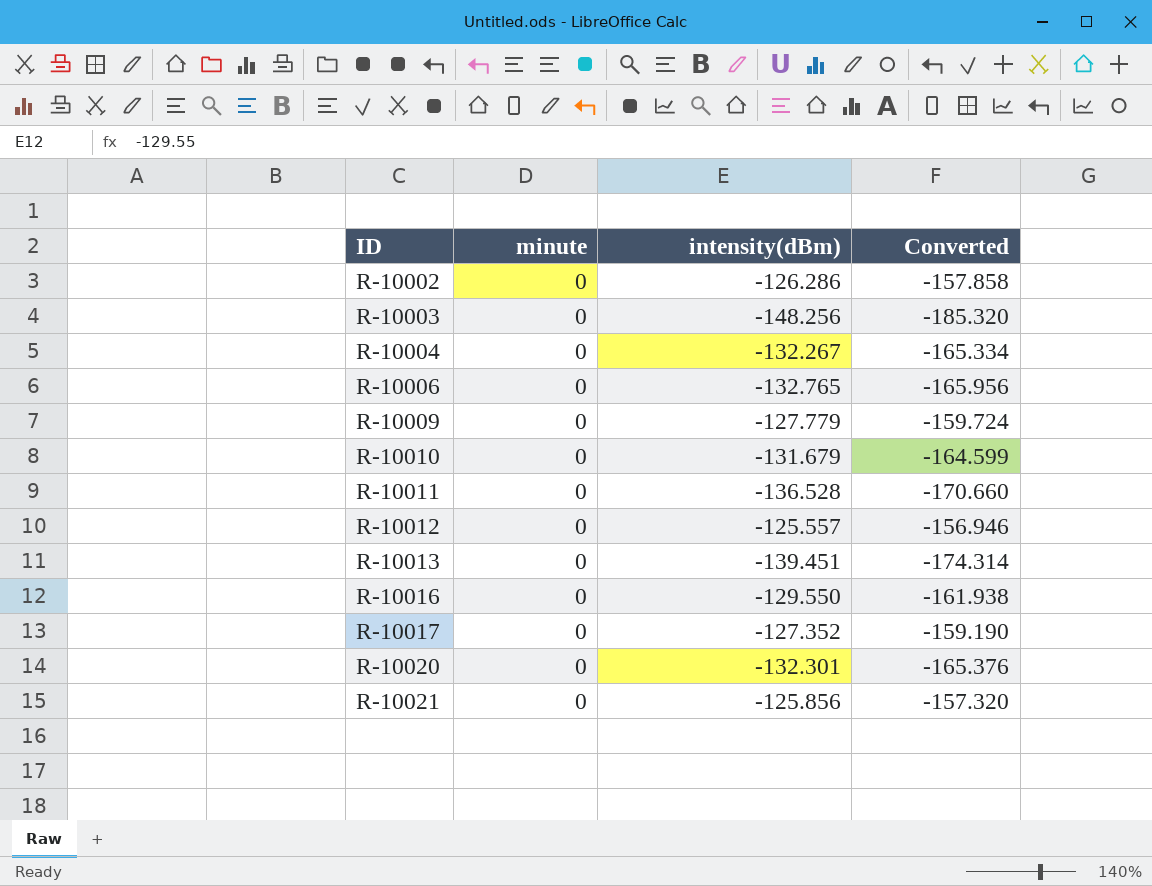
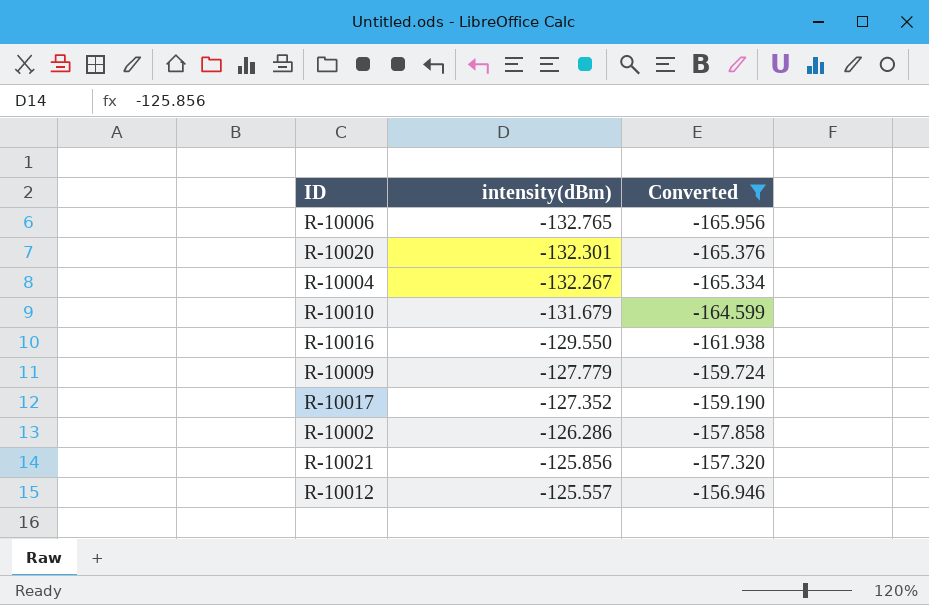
filter: none -> Converted >= -165.956
row order: ID ascending -> intensity(dBm) ascending
column minute | position: 2 -> none

